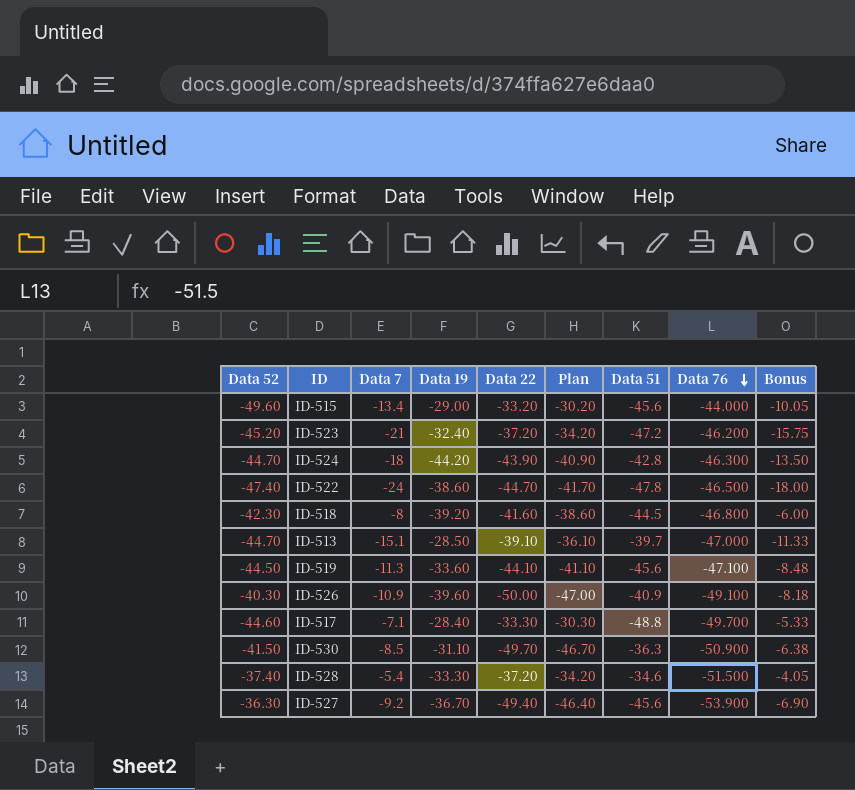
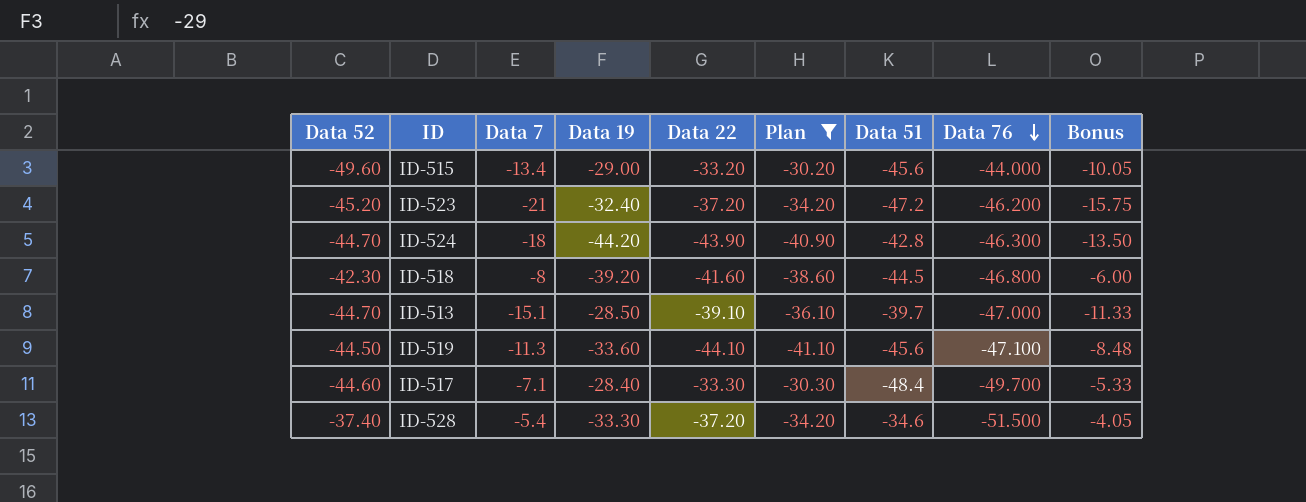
filter: none -> Plan >= -41.10
ID-517 | Data 51: -48.8 -> -48.4

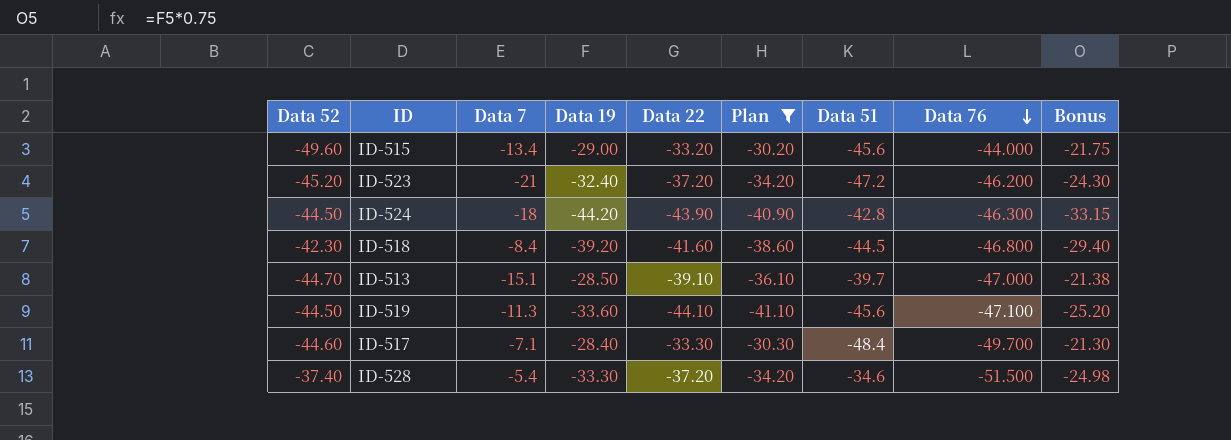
column Bonus | formula: [Data 7] * 0.75 -> [Data 19] * 0.75
ID-524 | Data 52: -44.70 -> -44.50
ID-518 | Data 7: -8 -> -8.4

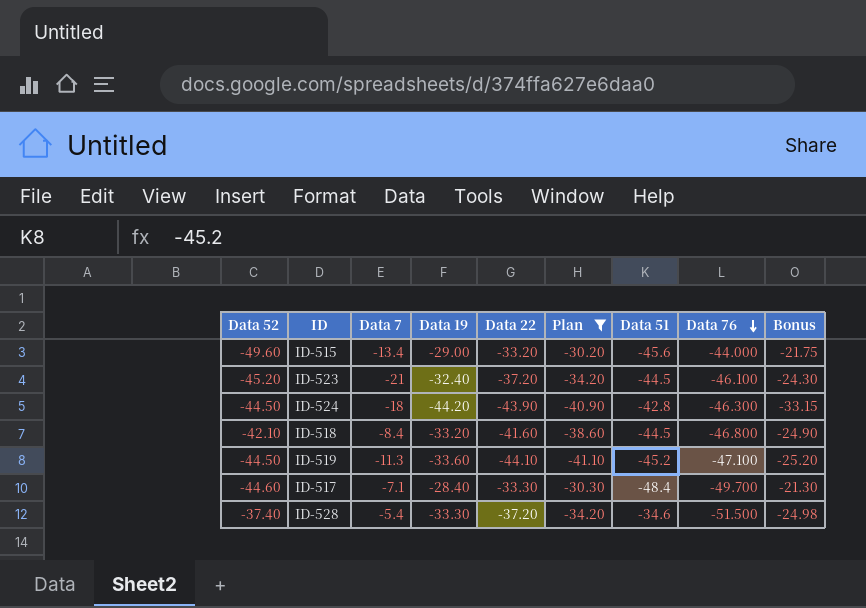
row ID-513: -44.70 | -15.1 | -28.50 | -39.10 | -36.10 | -39.7 | -47.000 | -21.38 -> none
ID-523 | Data 51: -47.2 -> -44.5
ID-523 | Data 76: -46.200 -> -46.100
ID-518 | Data 52: -42.30 -> -42.10
ID-518 | Data 19: -39.20 -> -33.20
ID-518 | Bonus: -29.40 -> -24.90
ID-519 | Data 51: -45.6 -> -45.2

